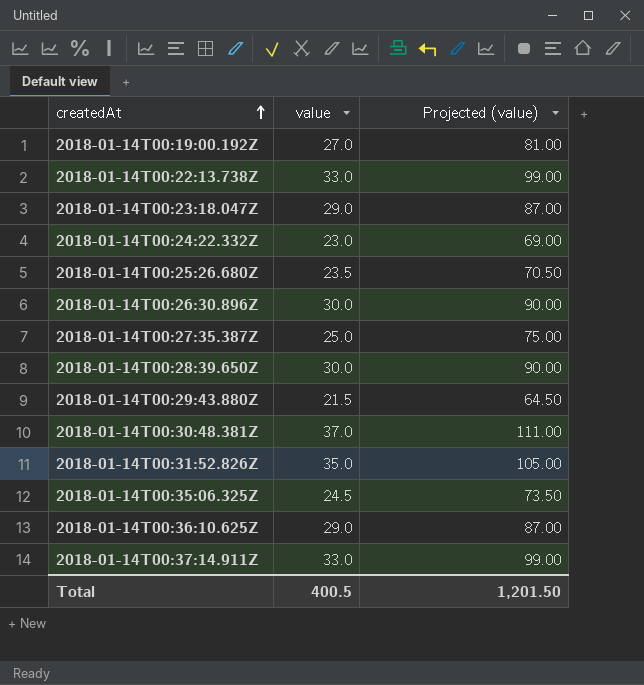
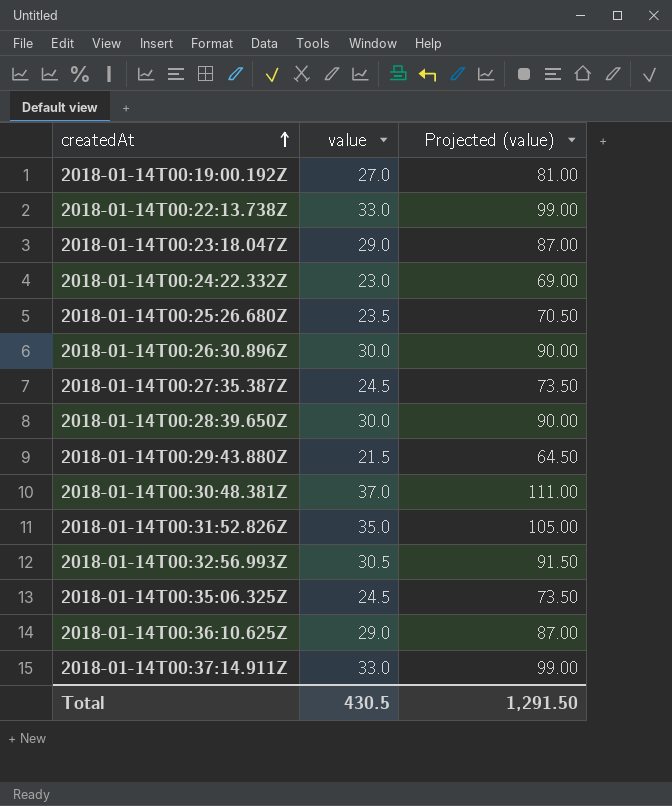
2018-01-14T00:27:35.387Z | value: 25.0 -> 24.5
2018-01-14T00:27:35.387Z | Projected (value): 75.00 -> 73.50
row 2018-01-14T00:32:56.993Z: none -> 30.5 | 91.50
Total | value: 400.5 -> 430.5
Total | Projected (value): 1,201.50 -> 1,291.50

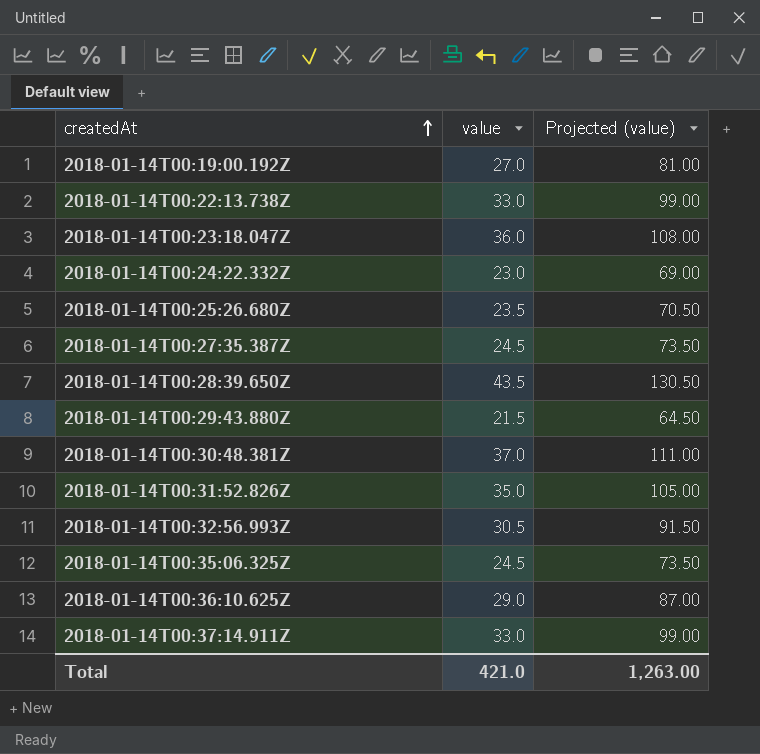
row 2018-01-14T00:26:30.896Z: 30.0 | 90.00 -> none
2018-01-14T00:23:18.047Z | value: 29.0 -> 36.0
2018-01-14T00:23:18.047Z | Projected (value): 87.00 -> 108.00
2018-01-14T00:28:39.650Z | value: 30.0 -> 43.5
2018-01-14T00:28:39.650Z | Projected (value): 90.00 -> 130.50
Total | value: 430.5 -> 421.0
Total | Projected (value): 1,291.50 -> 1,263.00

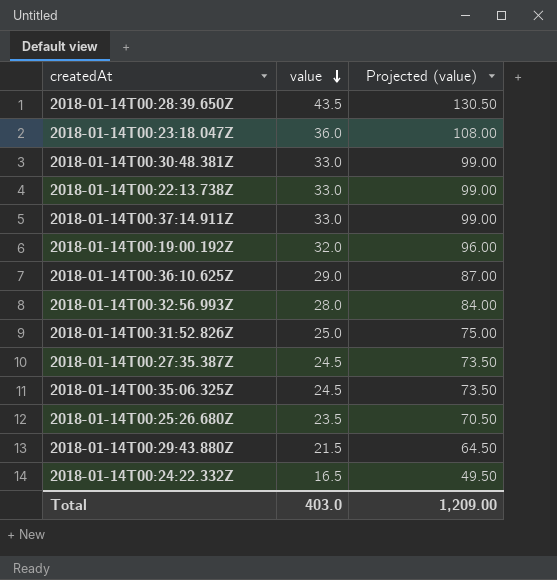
row order: createdAt ascending -> value descending
2018-01-14T00:30:48.381Z | value: 37.0 -> 33.0
2018-01-14T00:30:48.381Z | Projected (value): 111.00 -> 99.00
2018-01-14T00:19:00.192Z | value: 27.0 -> 32.0
2018-01-14T00:19:00.192Z | Projected (value): 81.00 -> 96.00
2018-01-14T00:32:56.993Z | value: 30.5 -> 28.0
2018-01-14T00:32:56.993Z | Projected (value): 91.50 -> 84.00
2018-01-14T00:31:52.826Z | value: 35.0 -> 25.0
2018-01-14T00:31:52.826Z | Projected (value): 105.00 -> 75.00
2018-01-14T00:24:22.332Z | value: 23.0 -> 16.5
2018-01-14T00:24:22.332Z | Projected (value): 69.00 -> 49.50
Total | value: 421.0 -> 403.0
Total | Projected (value): 1,263.00 -> 1,209.00

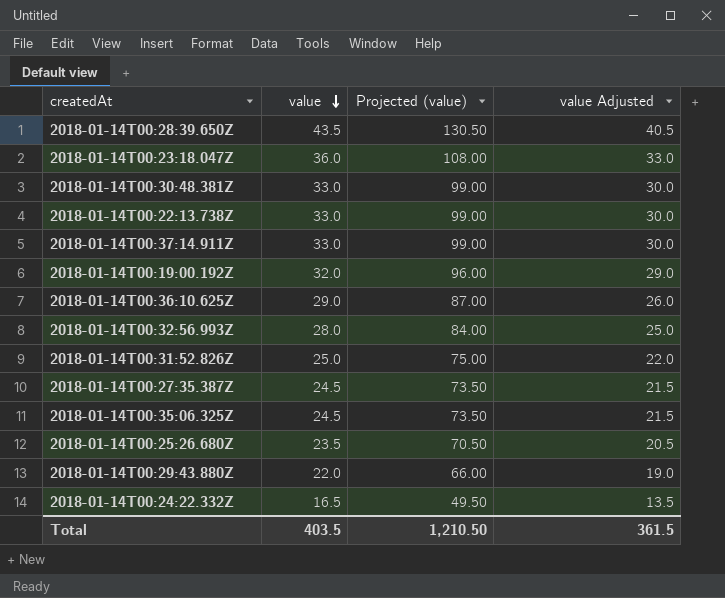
column value Adjusted | formula: none -> [value] - 3
2018-01-14T00:29:43.880Z | value: 21.5 -> 22.0
2018-01-14T00:29:43.880Z | Projected (value): 64.50 -> 66.00
Total | value: 403.0 -> 403.5
Total | Projected (value): 1,209.00 -> 1,210.50

